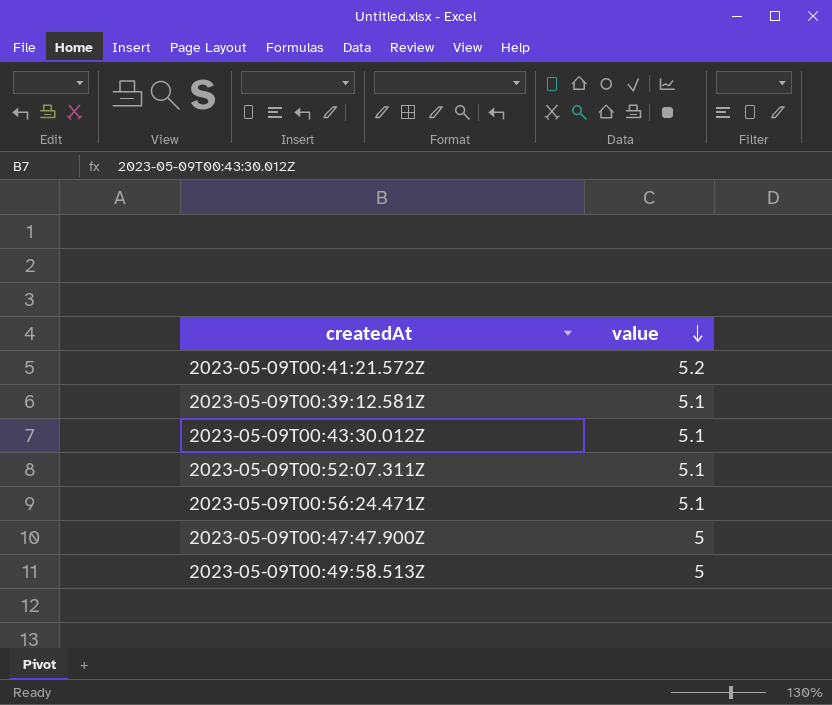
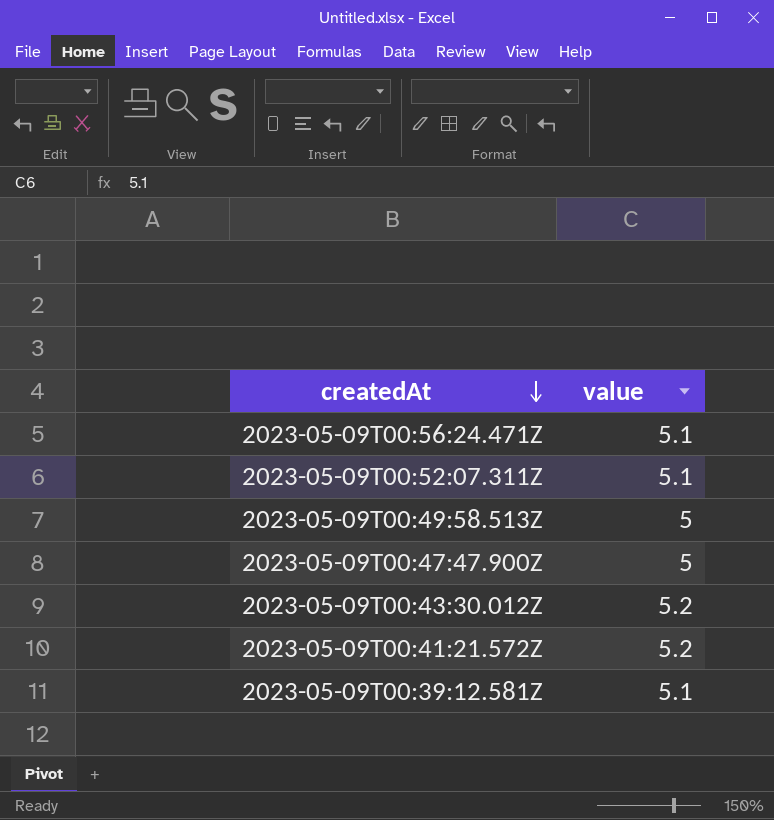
row order: value descending -> createdAt descending
2023-05-09T00:43:30.012Z | value: 5.1 -> 5.2

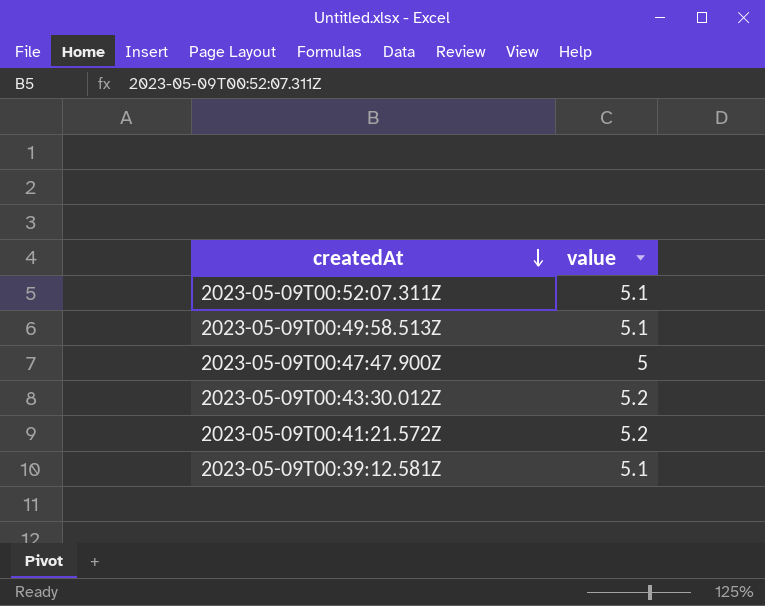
row 2023-05-09T00:56:24.471Z: 5.1 -> none
2023-05-09T00:49:58.513Z | value: 5 -> 5.1

